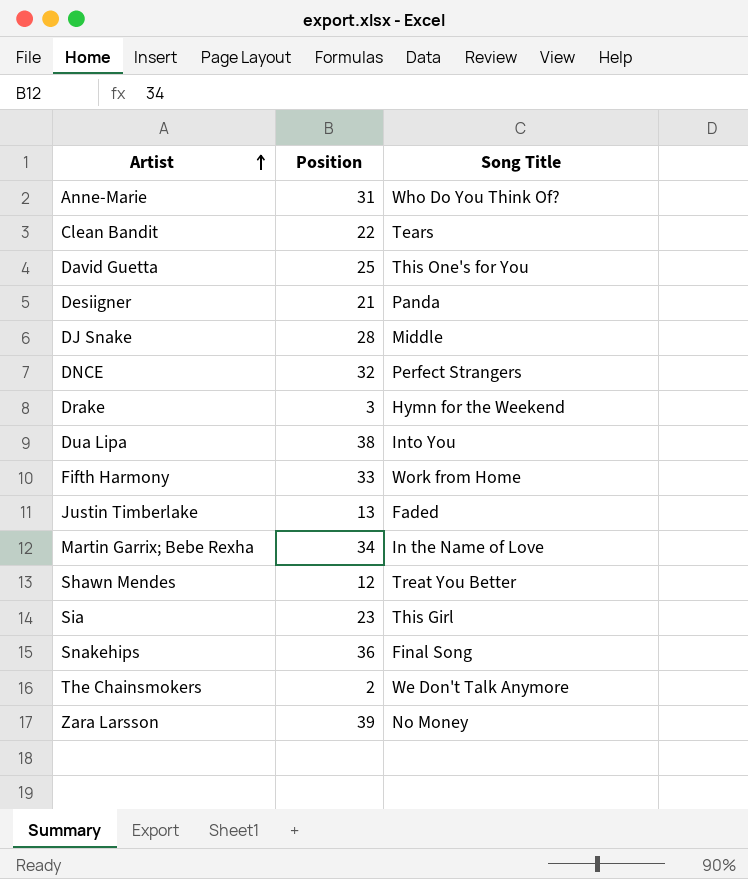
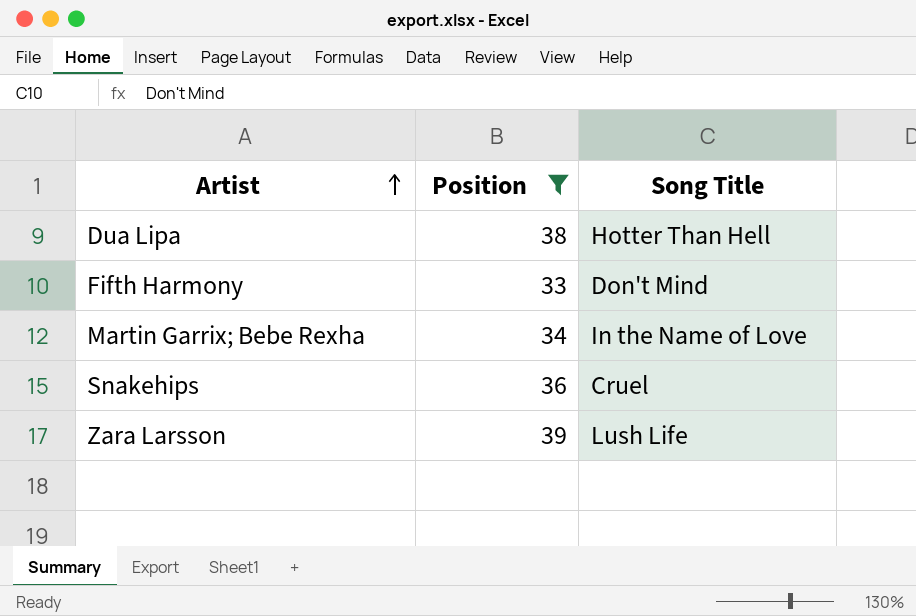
filter: none -> Position >= 33
Dua Lipa | Song Title: Into You -> Hotter Than Hell
Fifth Harmony | Song Title: Work from Home -> Don't Mind
Snakehips | Song Title: Final Song -> Cruel
Zara Larsson | Song Title: No Money -> Lush Life

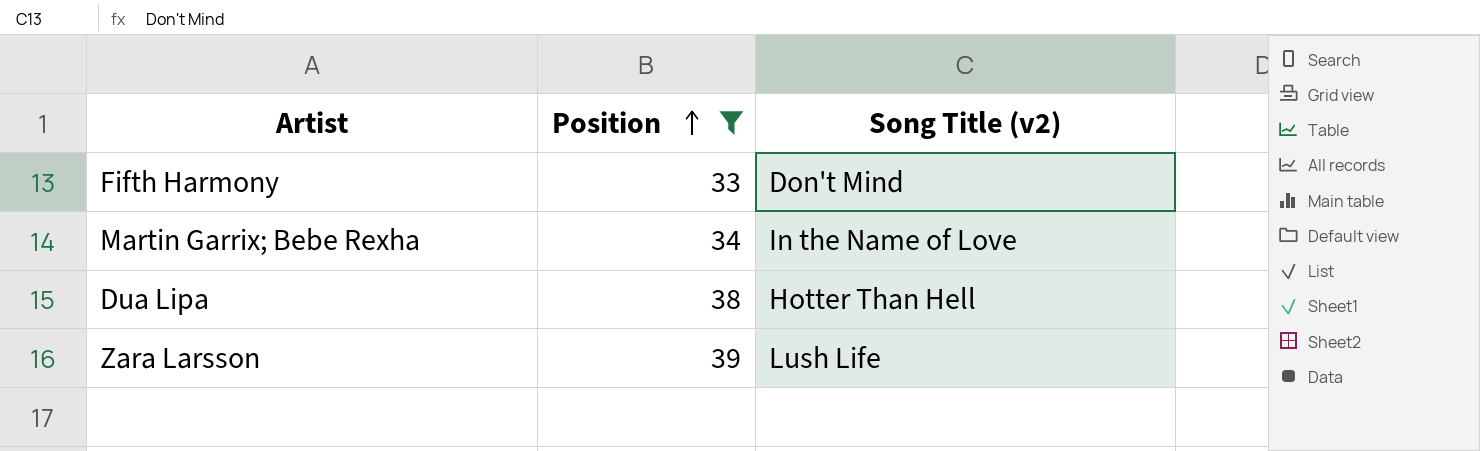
row order: Artist ascending -> Position ascending
column name: Song Title -> Song Title (v2)
row Snakehips: 36 | Cruel -> none

